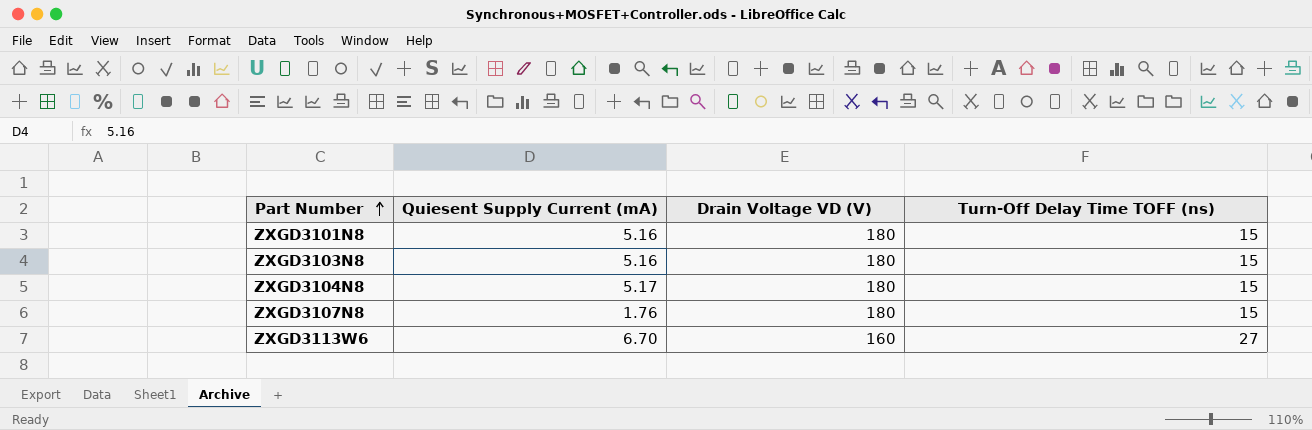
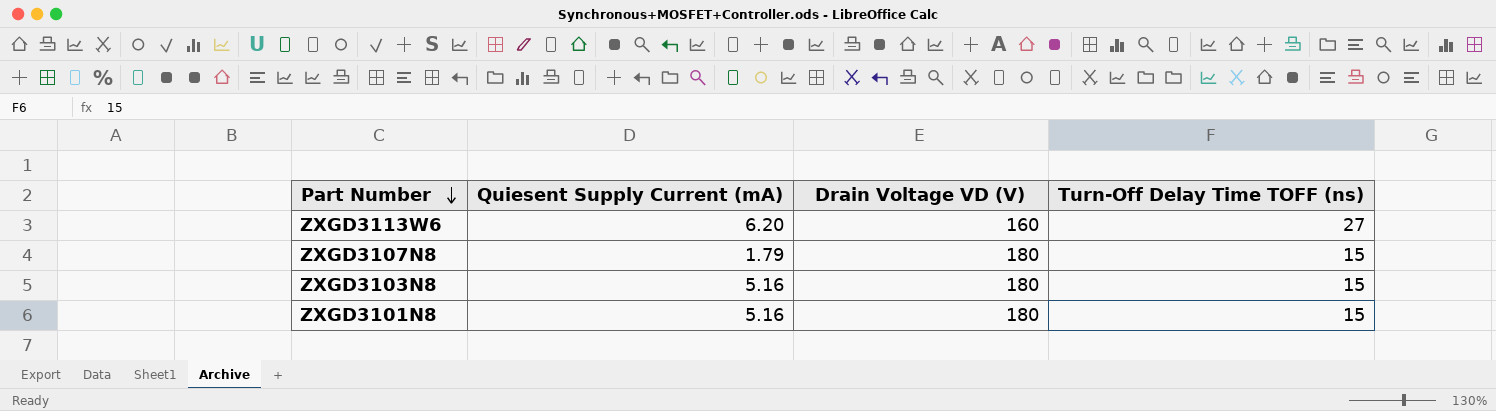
row order: Part Number ascending -> Part Number descending
row ZXGD3104N8: 5.17 | 180 | 15 -> none
ZXGD3113W6 | Quiesent Supply Current (mA): 6.70 -> 6.20
ZXGD3107N8 | Quiesent Supply Current (mA): 1.76 -> 1.79

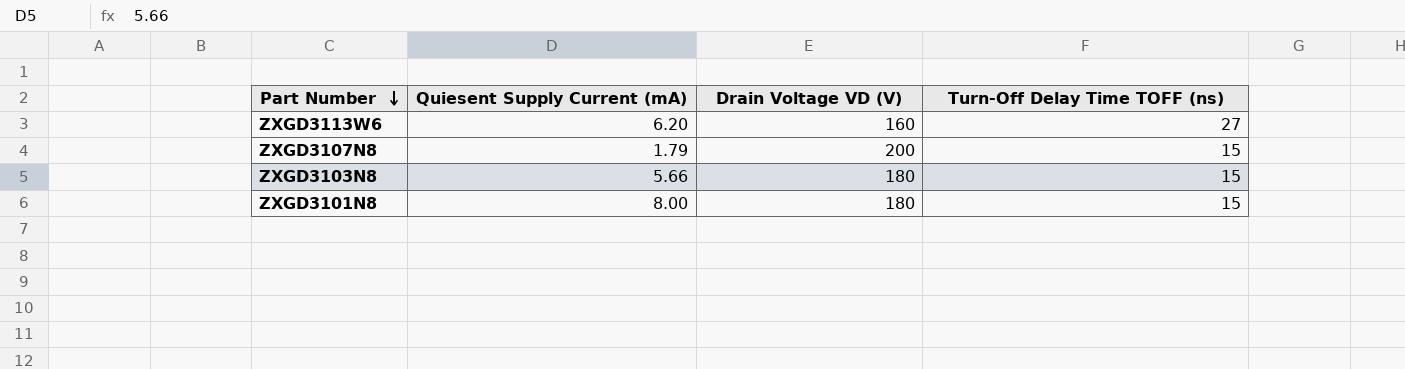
ZXGD3107N8 | Drain Voltage VD (V): 180 -> 200
ZXGD3103N8 | Quiesent Supply Current (mA): 5.16 -> 5.66
ZXGD3101N8 | Quiesent Supply Current (mA): 5.16 -> 8.00

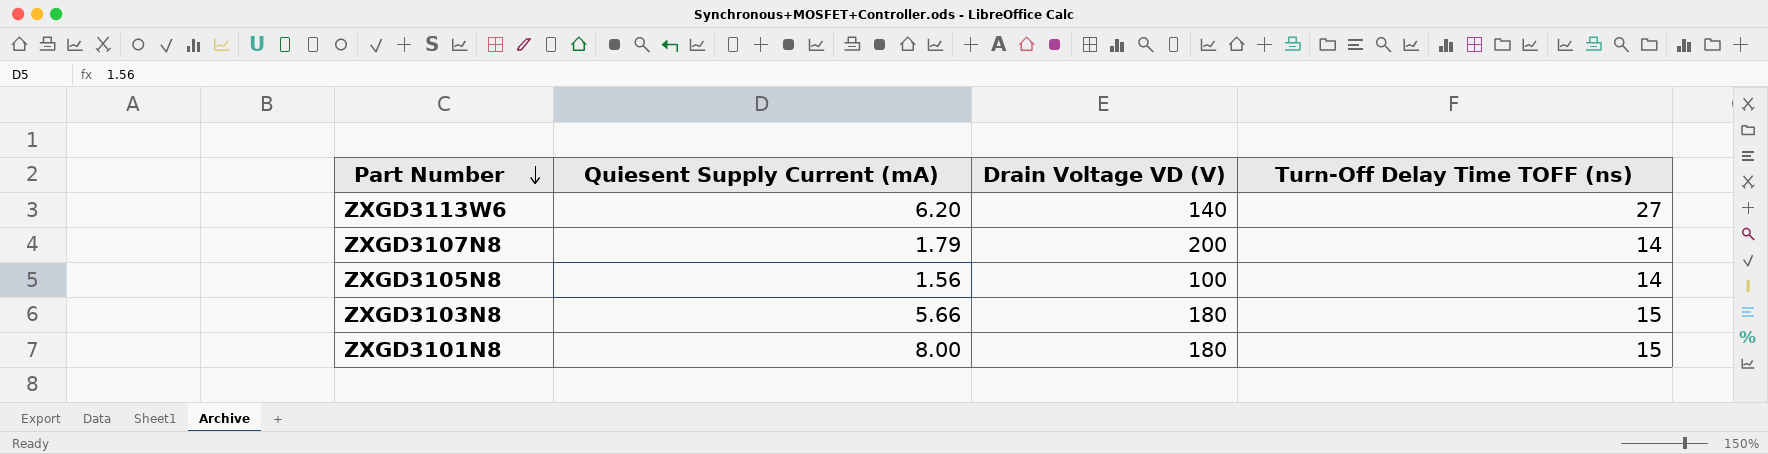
ZXGD3113W6 | Drain Voltage VD (V): 160 -> 140
ZXGD3107N8 | Turn-Off Delay Time TOFF (ns): 15 -> 14
row ZXGD3105N8: none -> 1.56 | 100 | 14

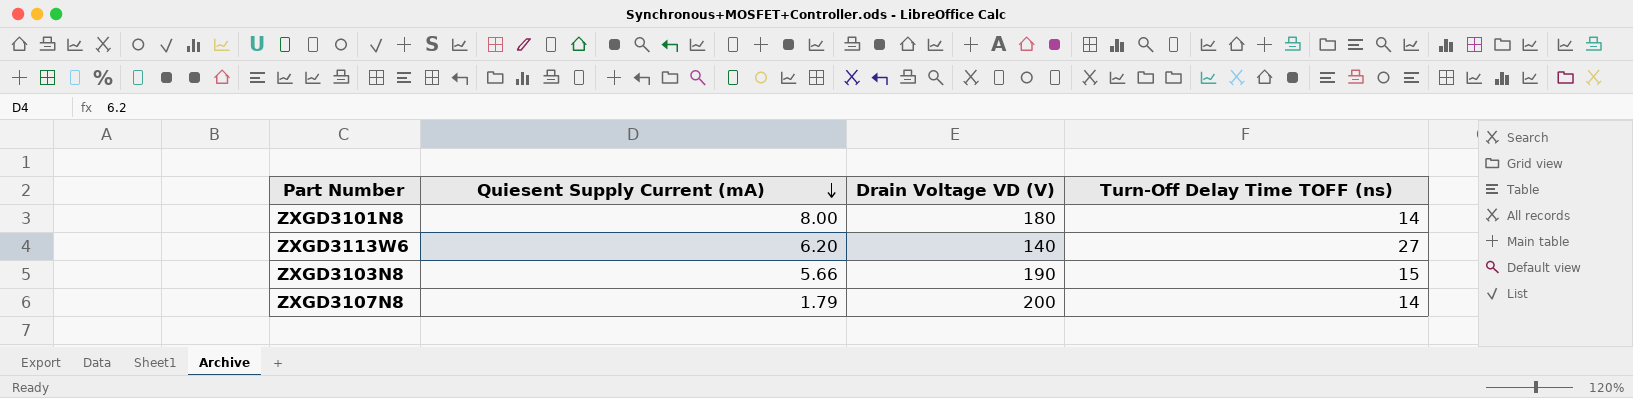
row order: Part Number descending -> Quiesent Supply Current (mA) descending
row ZXGD3105N8: 1.56 | 100 | 14 -> none
ZXGD3101N8 | Turn-Off Delay Time TOFF (ns): 15 -> 14
ZXGD3103N8 | Drain Voltage VD (V): 180 -> 190

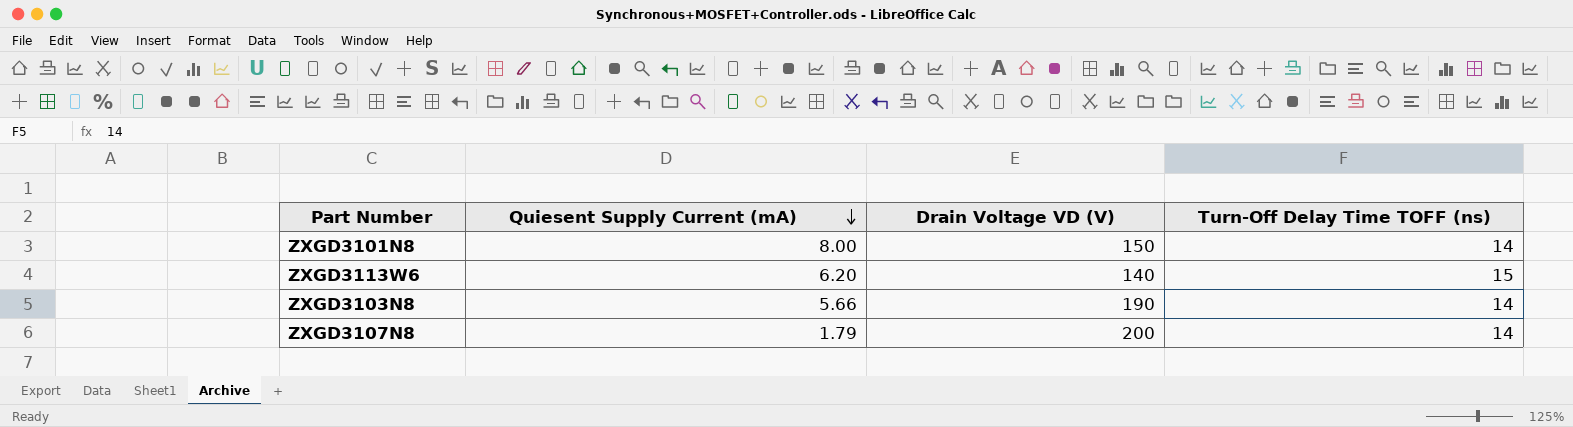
ZXGD3101N8 | Drain Voltage VD (V): 180 -> 150
ZXGD3113W6 | Turn-Off Delay Time TOFF (ns): 27 -> 15
ZXGD3103N8 | Turn-Off Delay Time TOFF (ns): 15 -> 14

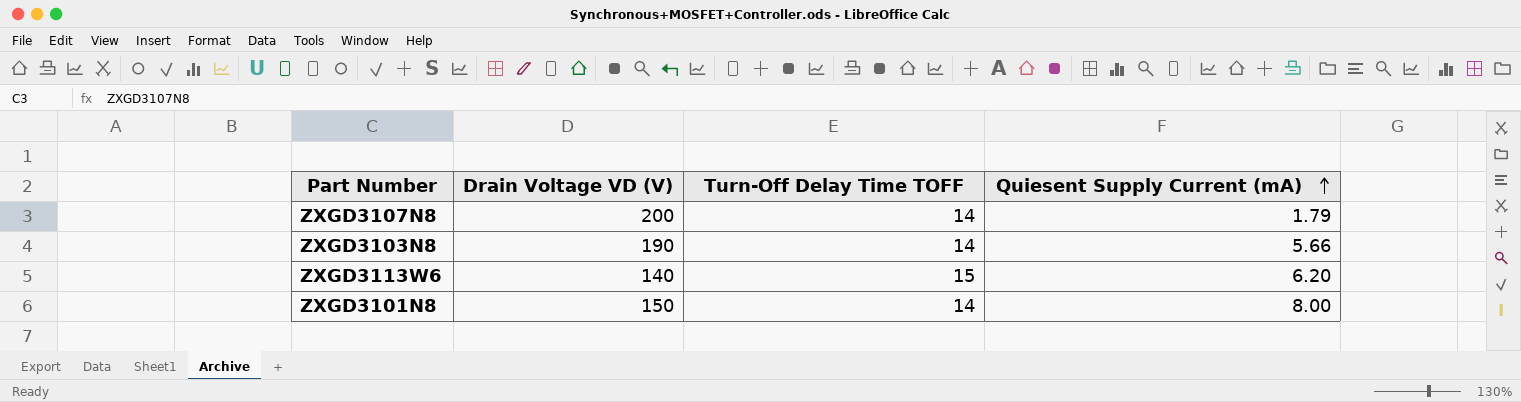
row order: Quiesent Supply Current (mA) descending -> Quiesent Supply Current (mA) ascending
column name: Turn-Off Delay Time TOFF (ns) -> Turn-Off Delay Time TOFF
column Quiesent Supply Current (mA) | position: 2 -> 4

